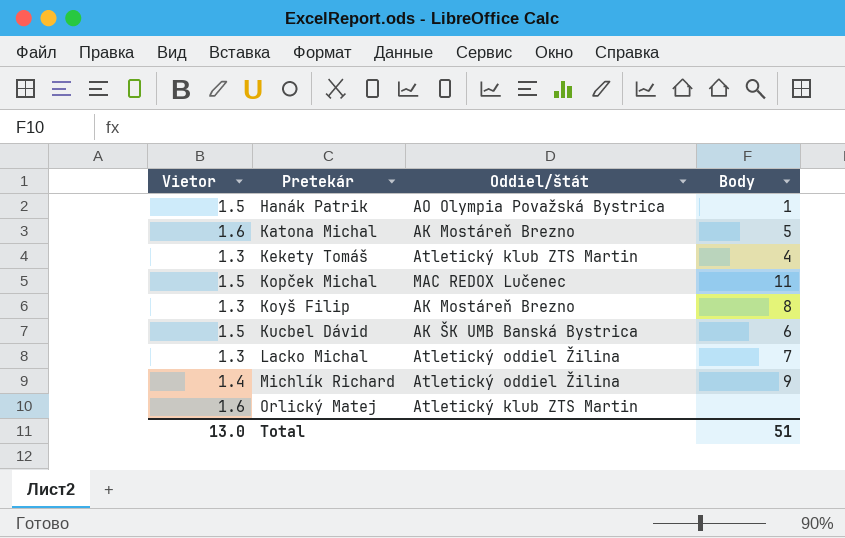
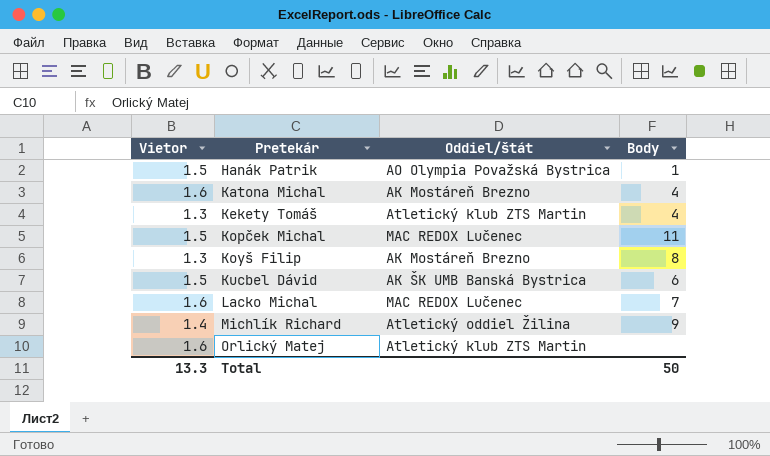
Katona Michal | Body: 5 -> 4
Lacko Michal | Vietor: 1.3 -> 1.6
Lacko Michal | Oddiel/štát: Atletický oddiel Žilina -> MAC REDOX Lučenec
Total | Vietor: 13.0 -> 13.3
Total | Body: 51 -> 50

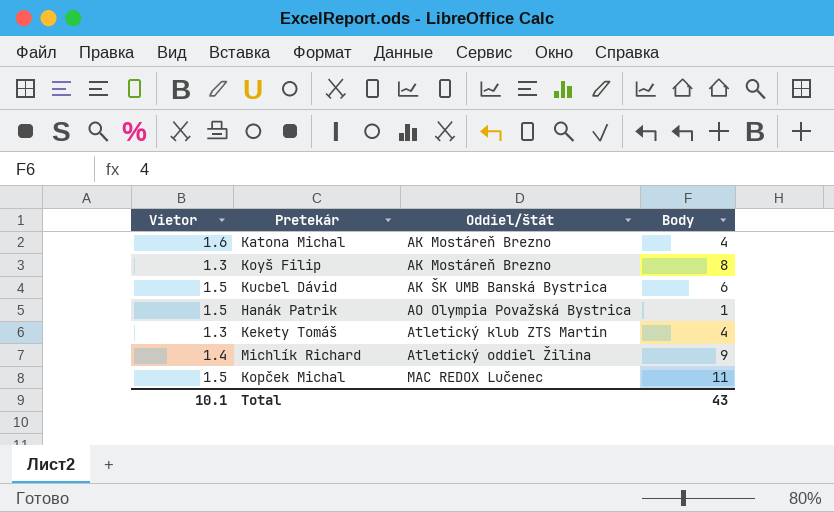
row order: Pretekár ascending -> Oddiel/štát ascending
row Lacko Michal: 1.6 | MAC REDOX Lučenec | 7 -> none
row Orlický Matej: 1.6 | Atletický klub ZTS Martin | none -> none
Total | Vietor: 13.3 -> 10.1
Total | Body: 50 -> 43

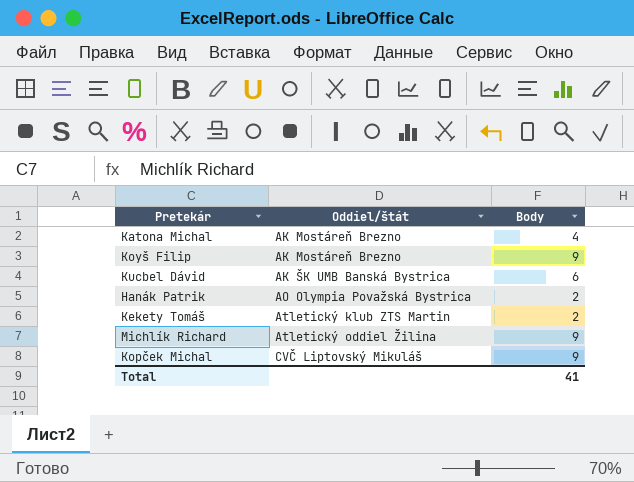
column Vietor | position: 1 -> none
Koyš Filip | Body: 8 -> 9
Hanák Patrik | Body: 1 -> 2
Kekety Tomáš | Body: 4 -> 2
Kopček Michal | Oddiel/štát: MAC REDOX Lučenec -> CVČ Liptovský Mikuláš
Kopček Michal | Body: 11 -> 9
Total | Body: 43 -> 41

